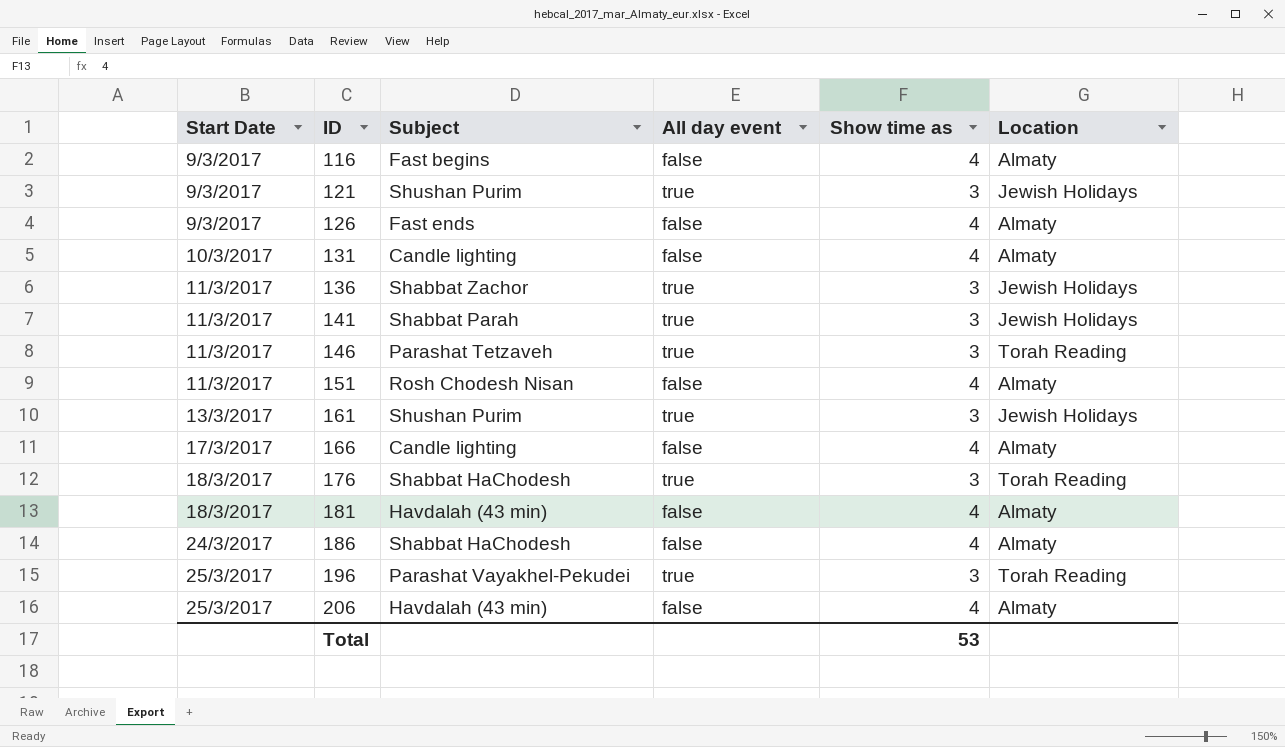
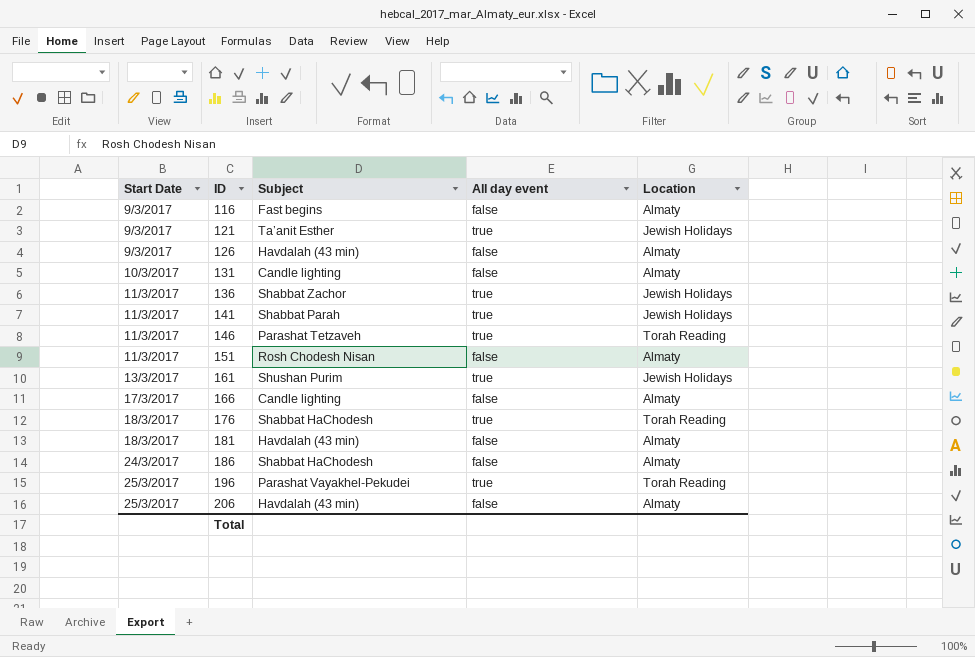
column Show time as | position: 5 -> none
121 | Subject: Shushan Purim -> Ta’anit Esther
126 | Subject: Fast ends -> Havdalah (43 min)

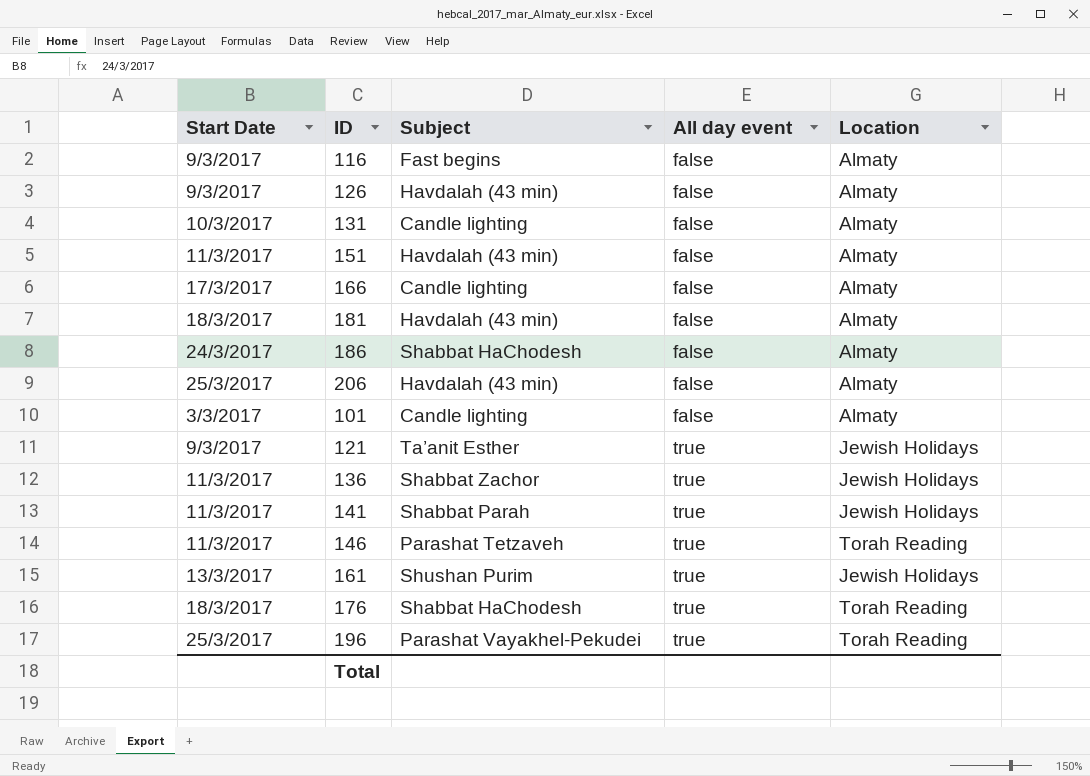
row order: Start Date ascending -> All day event ascending
151 | Subject: Rosh Chodesh Nisan -> Havdalah (43 min)
row 101: none -> 3/3/2017 | Candle lighting | false | Almaty

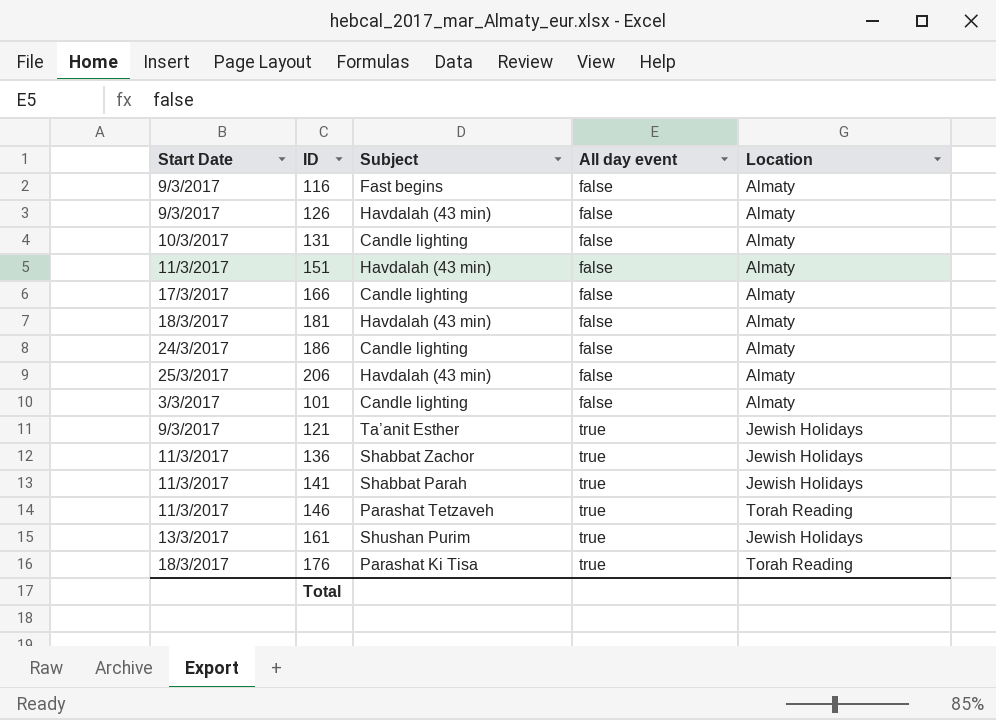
row 196: 25/3/2017 | Parashat Vayakhel-Pekudei | true | Torah Reading -> none
186 | Subject: Shabbat HaChodesh -> Candle lighting
176 | Subject: Shabbat HaChodesh -> Parashat Ki Tisa

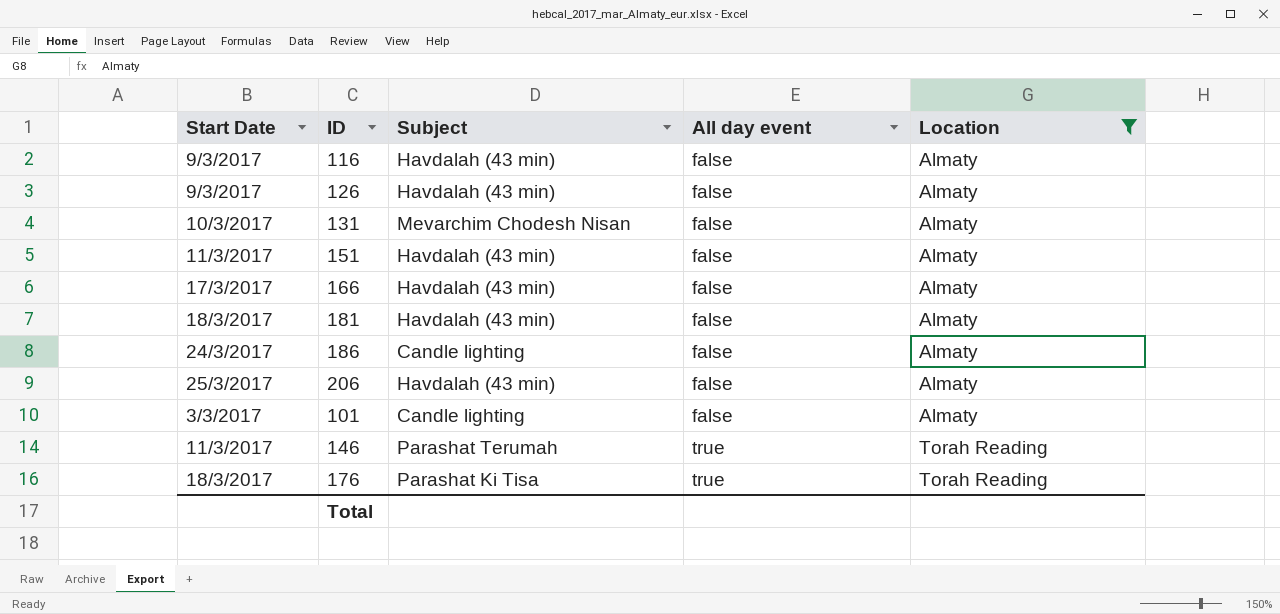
filter: none -> Location != Jewish Holidays
116 | Subject: Fast begins -> Havdalah (43 min)
131 | Subject: Candle lighting -> Mevarchim Chodesh Nisan
166 | Subject: Candle lighting -> Havdalah (43 min)
146 | Subject: Parashat Tetzaveh -> Parashat Terumah

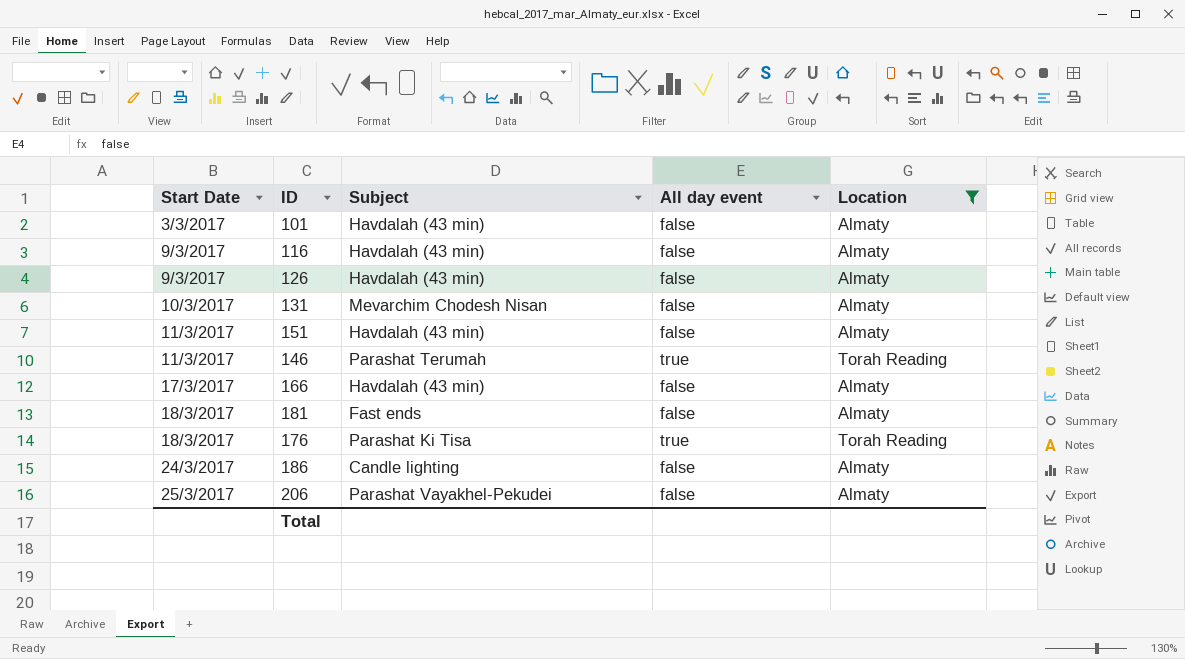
row order: All day event ascending -> Start Date ascending
101 | Subject: Candle lighting -> Havdalah (43 min)
181 | Subject: Havdalah (43 min) -> Fast ends
206 | Subject: Havdalah (43 min) -> Parashat Vayakhel-Pekudei

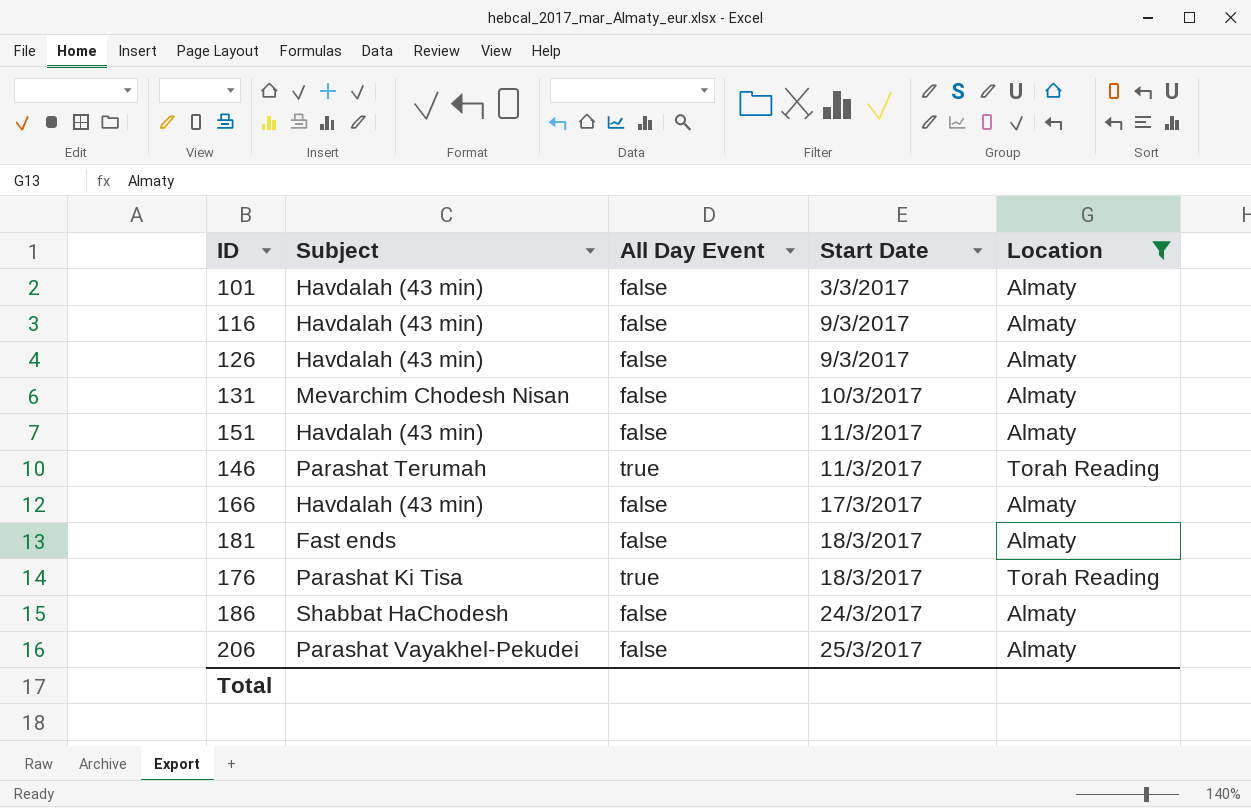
column name: All day event -> All Day Event
column Start Date | position: 1 -> 4
186 | Subject: Candle lighting -> Shabbat HaChodesh

